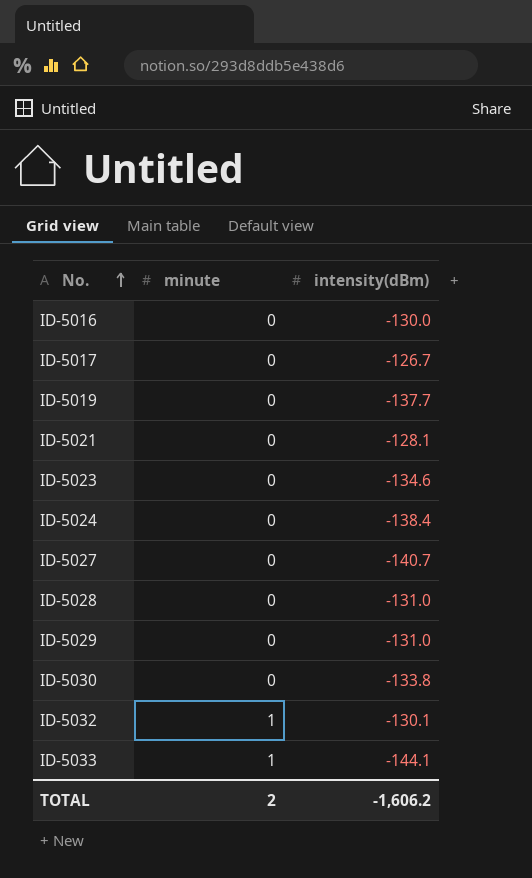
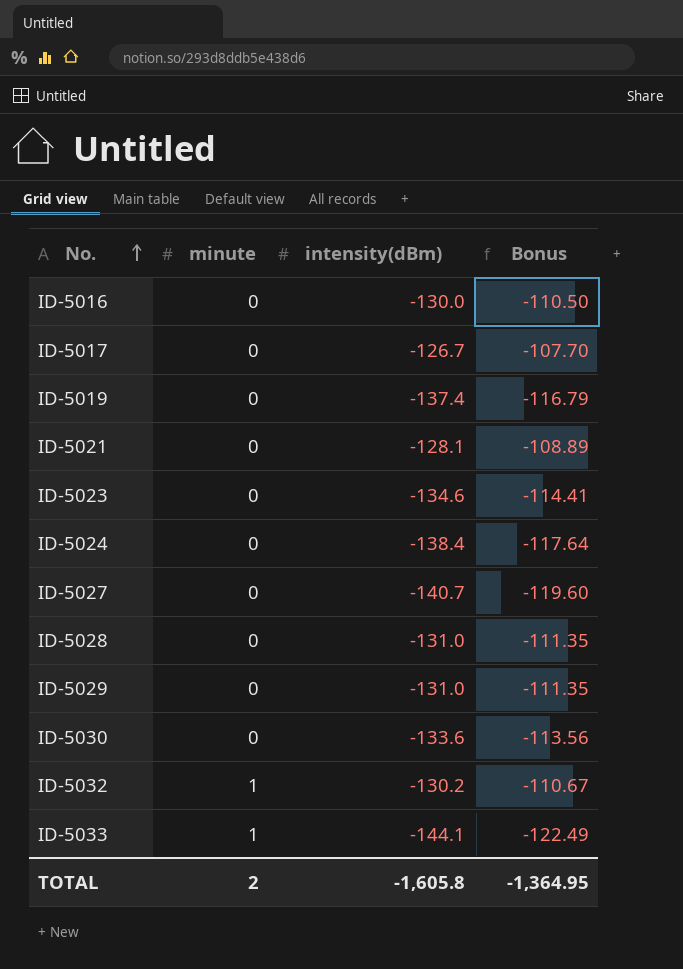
column Bonus | formula: none -> [intensity(dBm)] * 0.85
ID-5019 | intensity(dBm): -137.7 -> -137.4
ID-5030 | intensity(dBm): -133.8 -> -133.6
ID-5032 | intensity(dBm): -130.1 -> -130.2
TOTAL | intensity(dBm): -1,606.2 -> -1,605.8

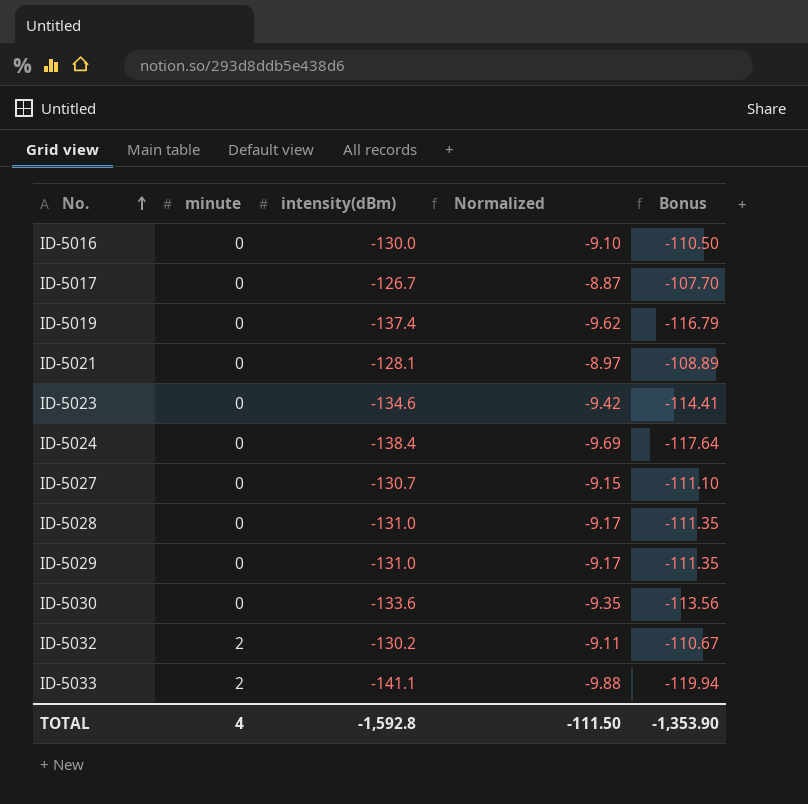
column Normalized | formula: none -> [intensity(dBm)] * 0.07
ID-5027 | intensity(dBm): -140.7 -> -130.7
ID-5027 | Bonus: -119.60 -> -111.10
ID-5032 | minute: 1 -> 2
ID-5033 | minute: 1 -> 2
ID-5033 | intensity(dBm): -144.1 -> -141.1
ID-5033 | Bonus: -122.49 -> -119.94
TOTAL | minute: 2 -> 4
TOTAL | intensity(dBm): -1,605.8 -> -1,592.8
TOTAL | Bonus: -1,364.95 -> -1,353.90

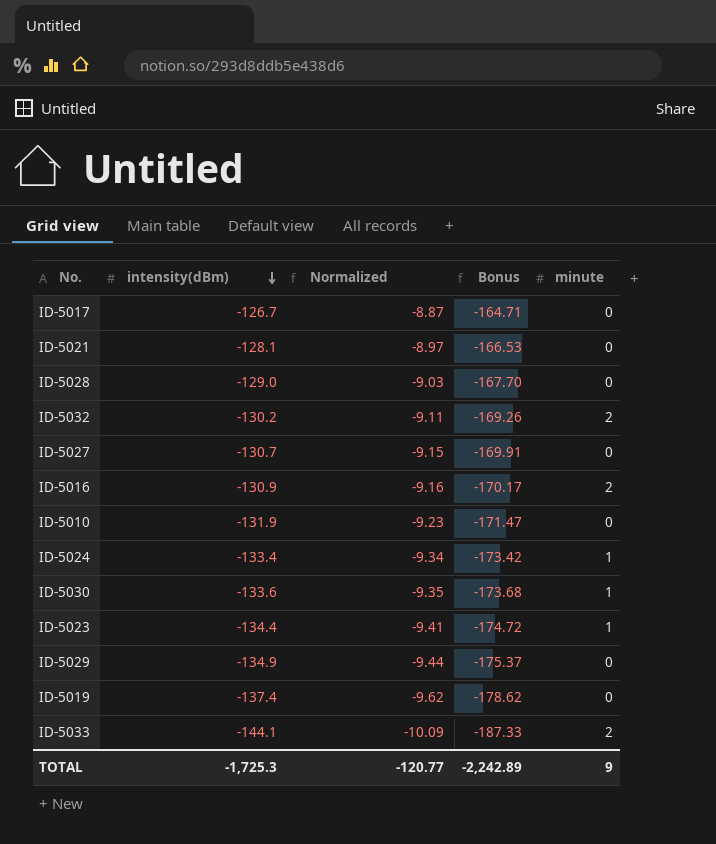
row order: No. ascending -> intensity(dBm) descending
column Bonus | formula: [intensity(dBm)] * 0.85 -> [intensity(dBm)] * 1.3
column minute | position: 2 -> 5
ID-5028 | intensity(dBm): -131.0 -> -129.0
ID-5028 | Normalized: -9.17 -> -9.03
ID-5016 | intensity(dBm): -130.0 -> -130.9
ID-5016 | Normalized: -9.10 -> -9.16
ID-5016 | minute: 0 -> 2
row ID-5010: none -> -131.9 | -9.23 | -171.47 | 0
ID-5024 | intensity(dBm): -138.4 -> -133.4
ID-5024 | Normalized: -9.69 -> -9.34
ID-5024 | minute: 0 -> 1
ID-5030 | minute: 0 -> 1
ID-5023 | intensity(dBm): -134.6 -> -134.4
ID-5023 | Normalized: -9.42 -> -9.41
ID-5023 | minute: 0 -> 1
ID-5029 | intensity(dBm): -131.0 -> -134.9
ID-5029 | Normalized: -9.17 -> -9.44
ID-5033 | intensity(dBm): -141.1 -> -144.1
ID-5033 | Normalized: -9.88 -> -10.09
TOTAL | intensity(dBm): -1,592.8 -> -1,725.3
TOTAL | Normalized: -111.50 -> -120.77
TOTAL | Bonus: -1,353.90 -> -2,242.89
TOTAL | minute: 4 -> 9

